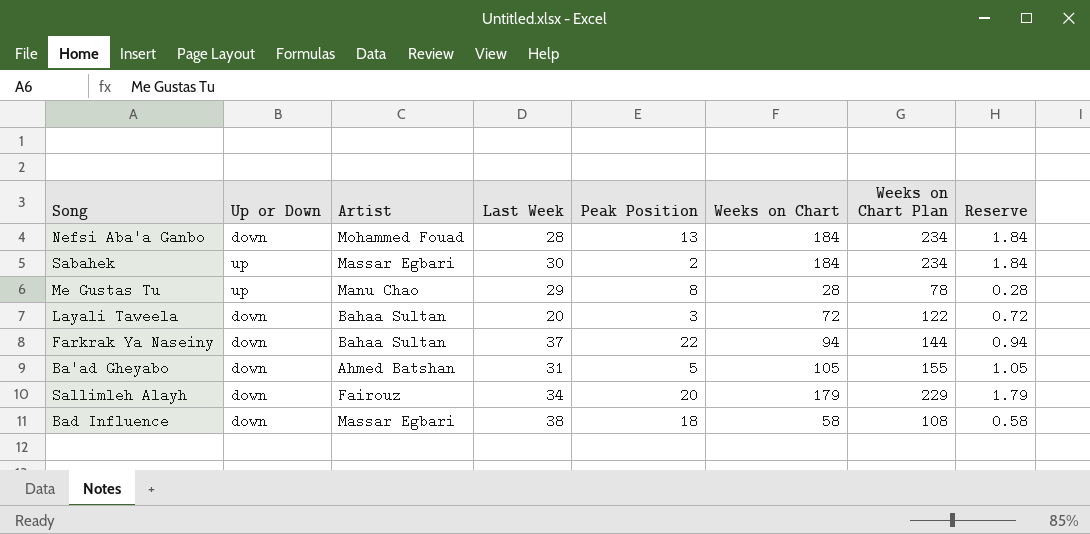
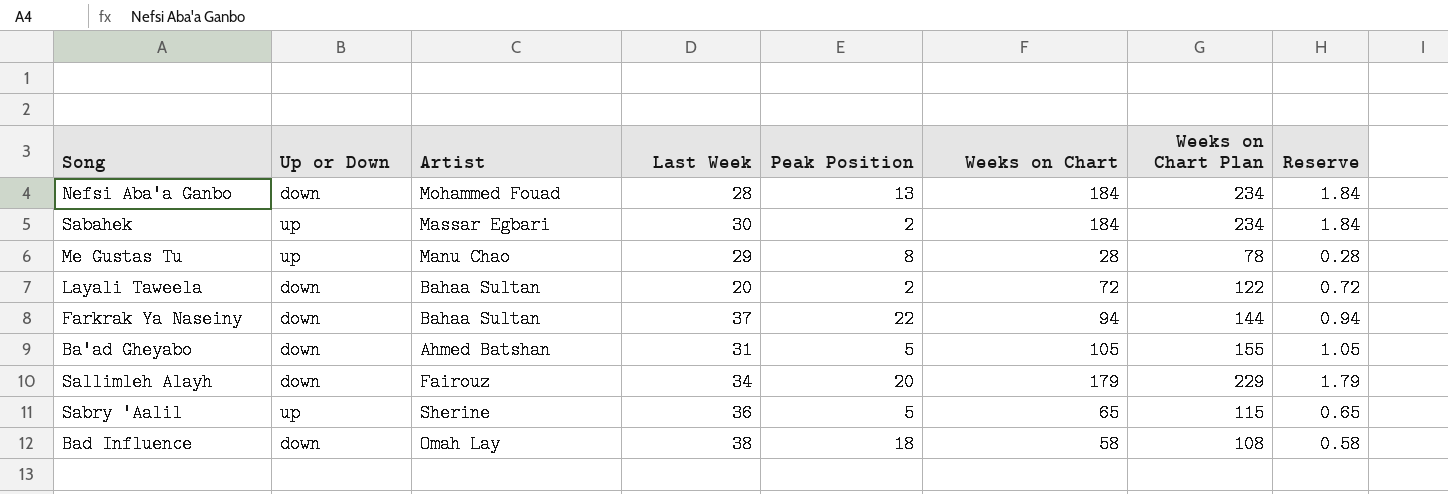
Layali Taweela | Peak Position: 3 -> 2
row Sabry 'Aalil: none -> up | Sherine | 36 | 5 | 65 | 115 | 0.65
Bad Influence | Artist: Massar Egbari -> Omah Lay

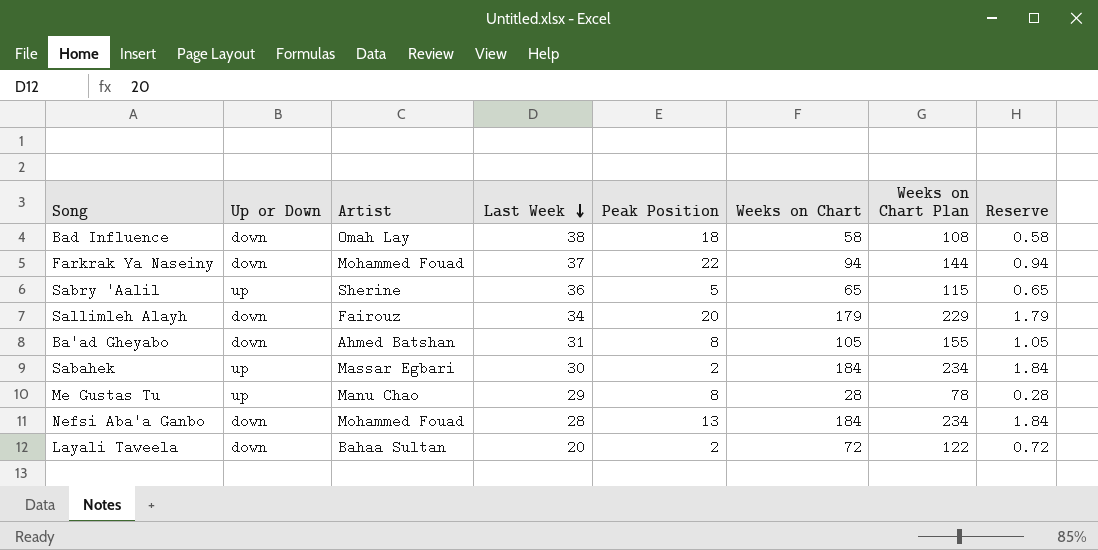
row order: none -> Last Week descending
Farkrak Ya Naseiny | Artist: Bahaa Sultan -> Mohammed Fouad
Ba'ad Gheyabo | Peak Position: 5 -> 8

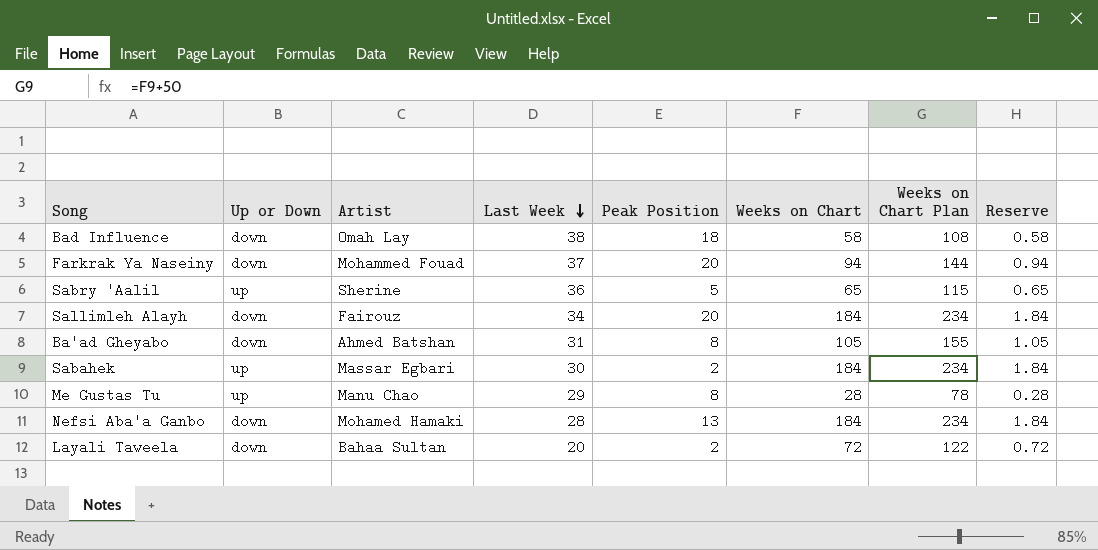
Farkrak Ya Naseiny | Peak Position: 22 -> 20
Sallimleh Alayh | Weeks on Chart: 179 -> 184
Sallimleh Alayh | Weeks on Chart Plan: 229 -> 234
Sallimleh Alayh | Reserve: 1.79 -> 1.84
Nefsi Aba'a Ganbo | Artist: Mohammed Fouad -> Mohamed Hamaki

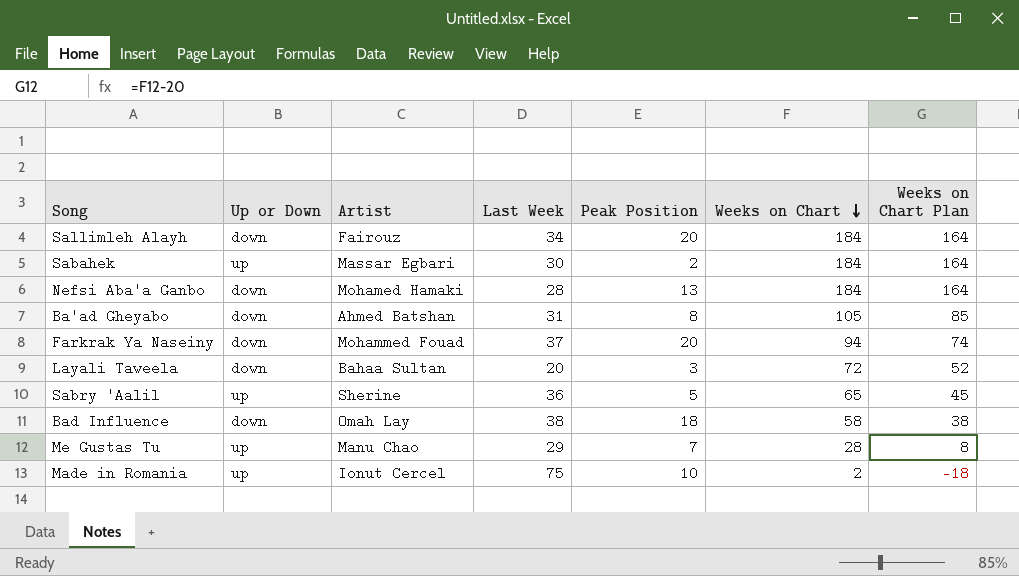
row order: Last Week descending -> Weeks on Chart descending
column Reserve | formula: [Weeks on Chart] * 0.01 -> none
column Weeks on Chart Plan | formula: [Weeks on Chart] + 50 -> [Weeks on Chart] - 20
Layali Taweela | Peak Position: 2 -> 3
Me Gustas Tu | Peak Position: 8 -> 7
row Made in Romania: none -> up | Ionut Cercel | 75 | 10 | 2 | -18

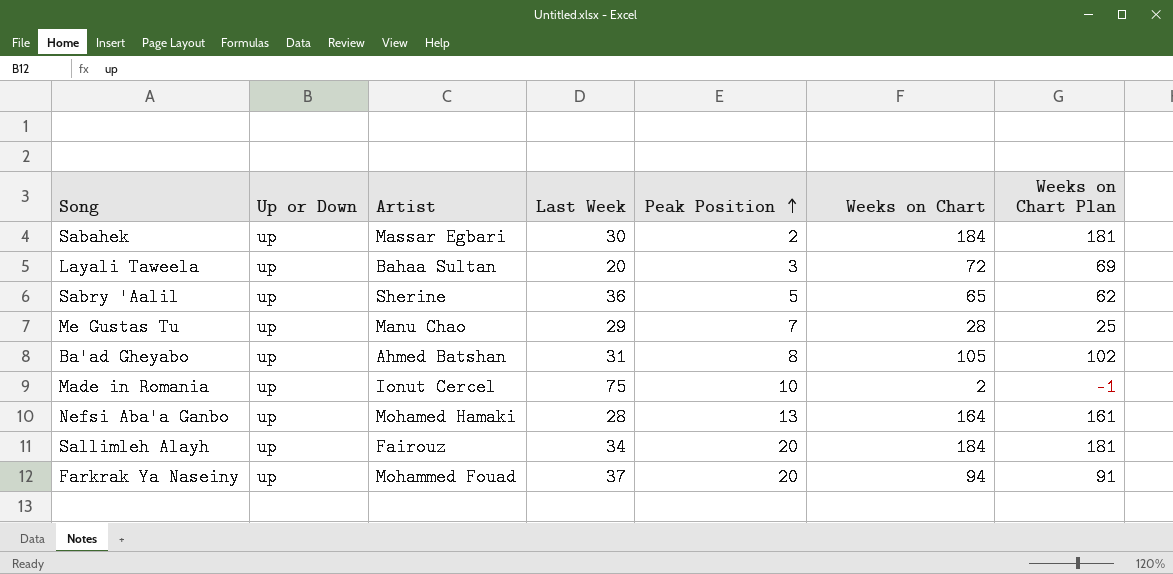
row order: Weeks on Chart descending -> Peak Position ascending
column Weeks on Chart Plan | formula: [Weeks on Chart] - 20 -> [Weeks on Chart] - 3
row Bad Influence: down | Omah Lay | 38 | 18 | 58 | 38 -> none
Layali Taweela | Up or Down: down -> up
Ba'ad Gheyabo | Up or Down: down -> up
Nefsi Aba'a Ganbo | Up or Down: down -> up
Nefsi Aba'a Ganbo | Weeks on Chart: 184 -> 164
Sallimleh Alayh | Up or Down: down -> up
Farkrak Ya Naseiny | Up or Down: down -> up

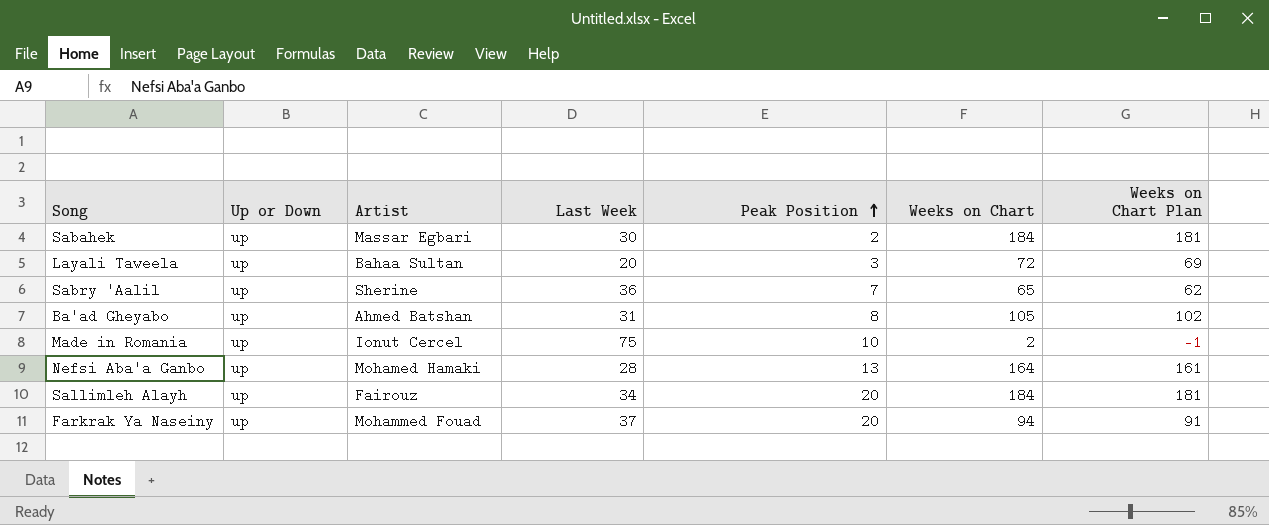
row Me Gustas Tu: up | Manu Chao | 29 | 7 | 28 | 25 -> none
Sabry 'Aalil | Peak Position: 5 -> 7

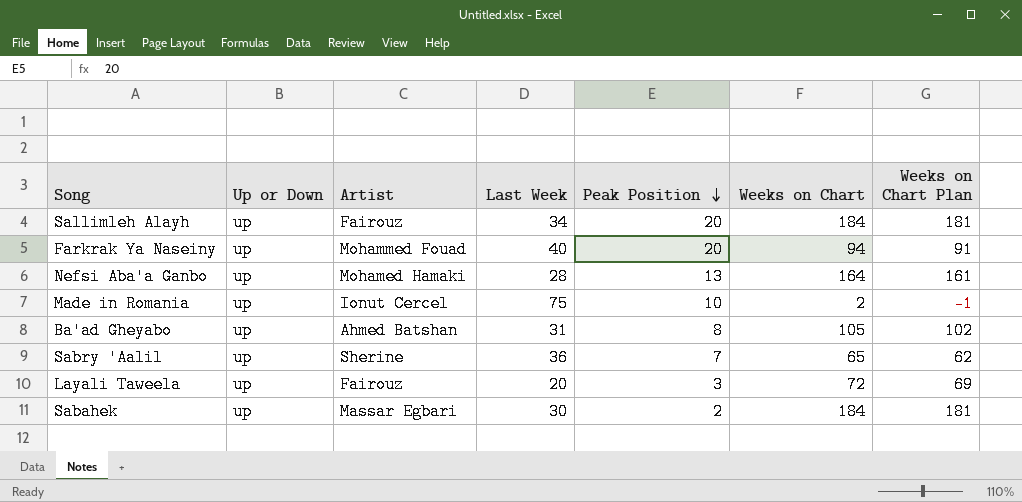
row order: Peak Position ascending -> Peak Position descending
Farkrak Ya Naseiny | Last Week: 37 -> 40
Layali Taweela | Artist: Bahaa Sultan -> Fairouz

